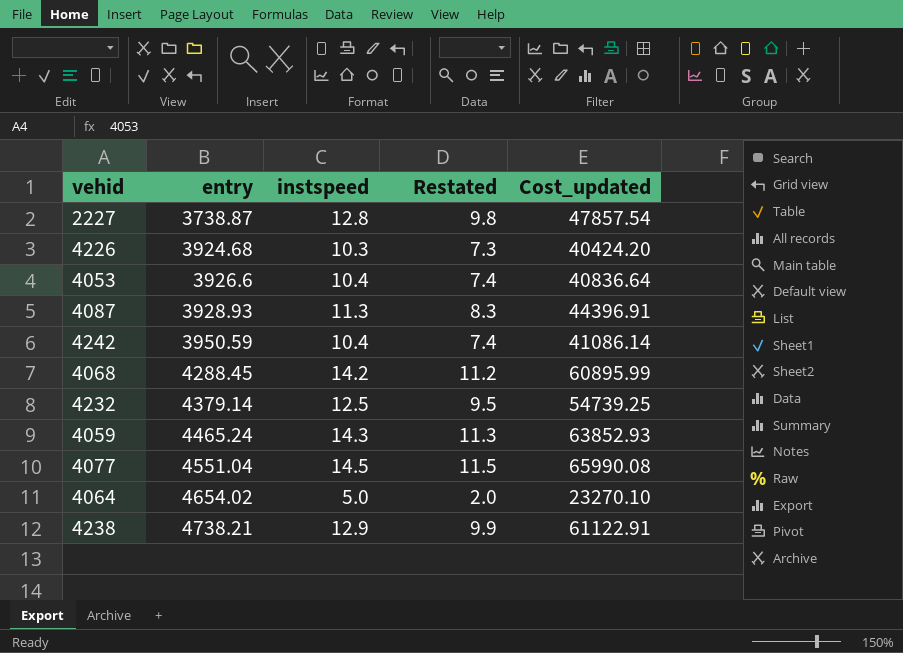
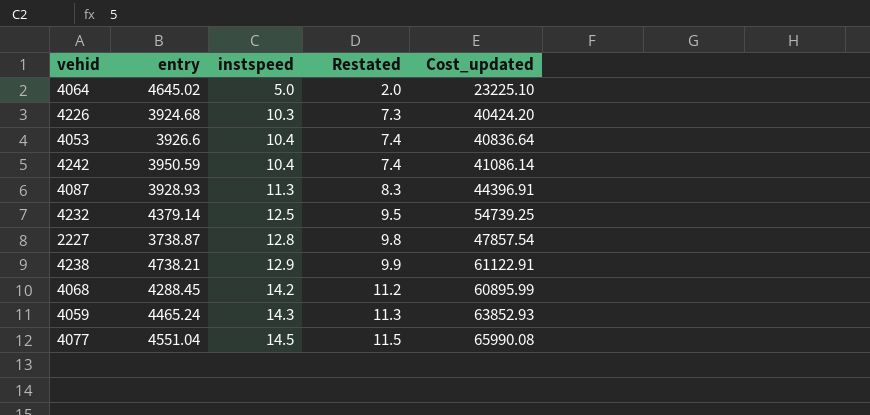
row order: entry ascending -> instspeed ascending
4064 | entry: 4654.02 -> 4645.02
4064 | Cost_updated: 23270.10 -> 23225.10

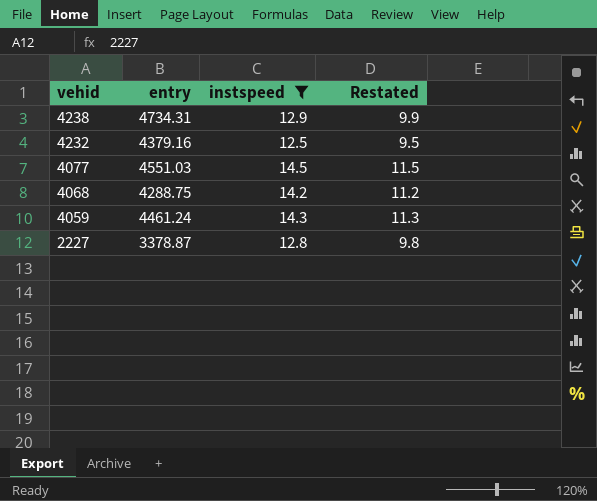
filter: none -> instspeed >= 12.5
row order: instspeed ascending -> vehid descending
column Cost_updated | formula: [entry] * [instspeed] -> none
4238 | entry: 4738.21 -> 4734.31
4232 | entry: 4379.14 -> 4379.16
4077 | entry: 4551.04 -> 4551.03
4068 | entry: 4288.45 -> 4288.75
4059 | entry: 4465.24 -> 4461.24
2227 | entry: 3738.87 -> 3378.87

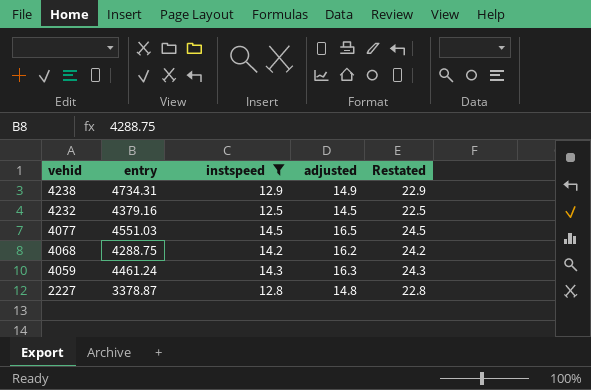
column adjusted | formula: none -> [instspeed] + 2
column Restated | formula: [instspeed] - 3 -> [instspeed] + 10

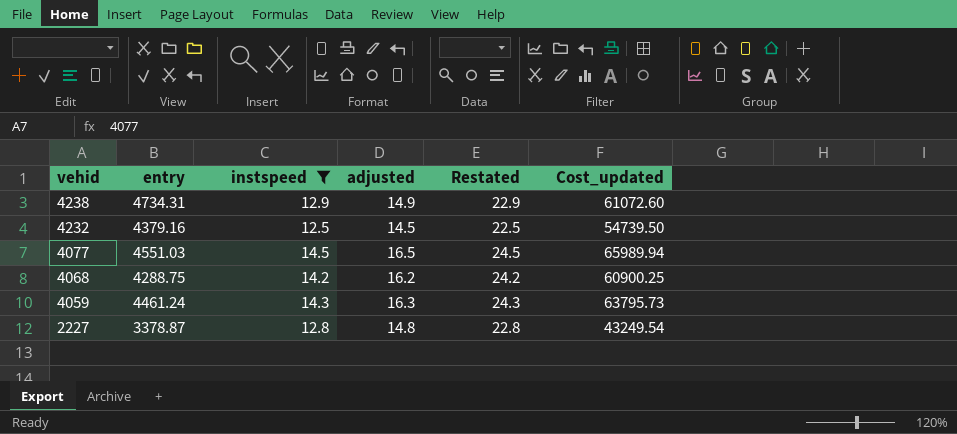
column Cost_updated | formula: none -> [entry] * [instspeed]

